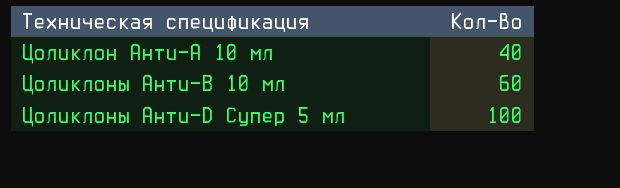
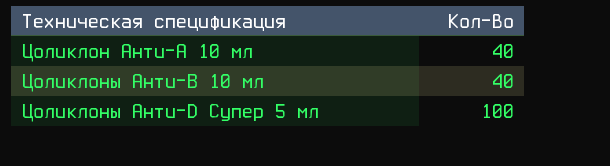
Цоликлоны Анти-B 10 мл | Кол-во: 60 -> 40

